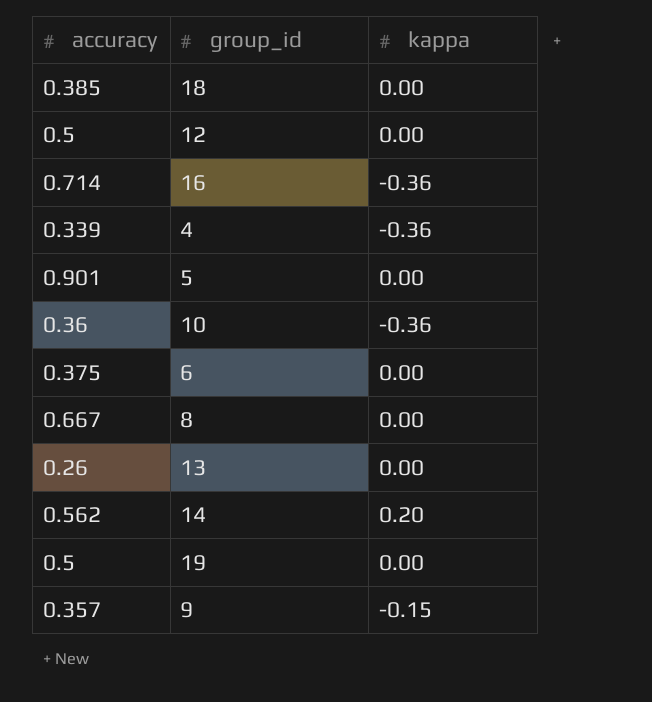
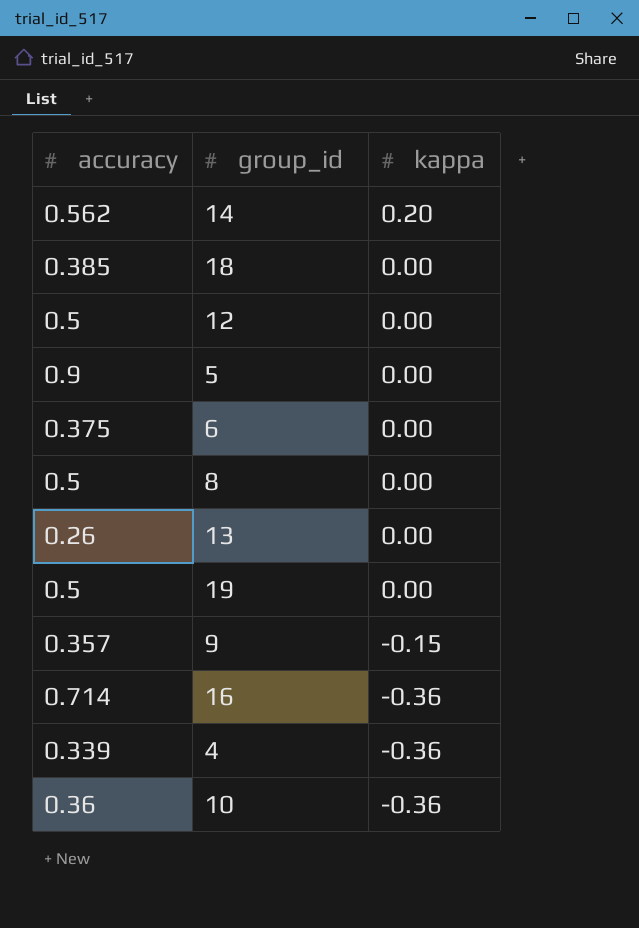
row order: none -> kappa descending
5 | accuracy: 0.901 -> 0.9
8 | accuracy: 0.667 -> 0.5

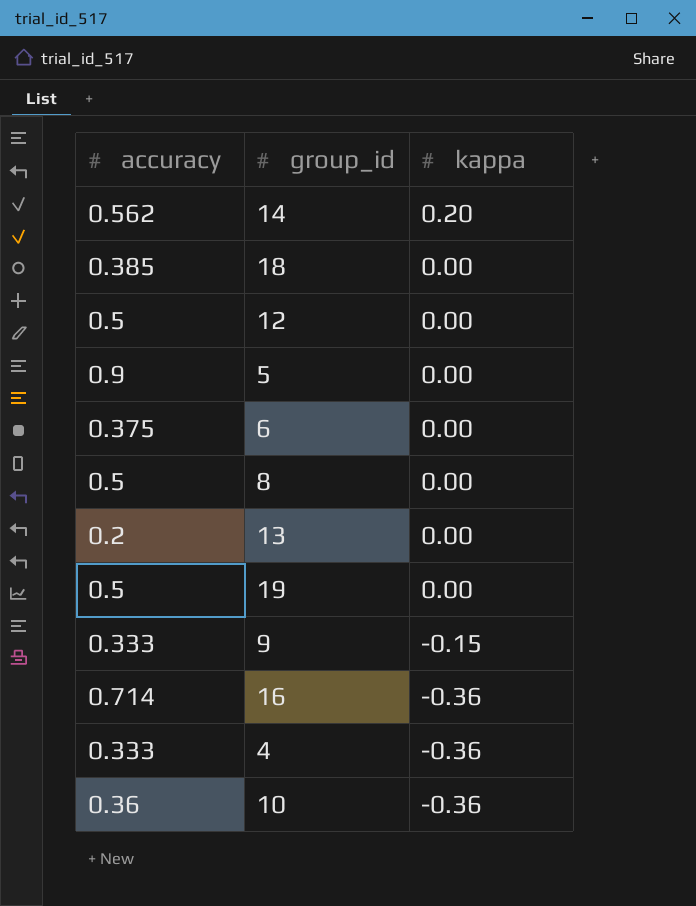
13 | accuracy: 0.26 -> 0.2
9 | accuracy: 0.357 -> 0.333
4 | accuracy: 0.339 -> 0.333

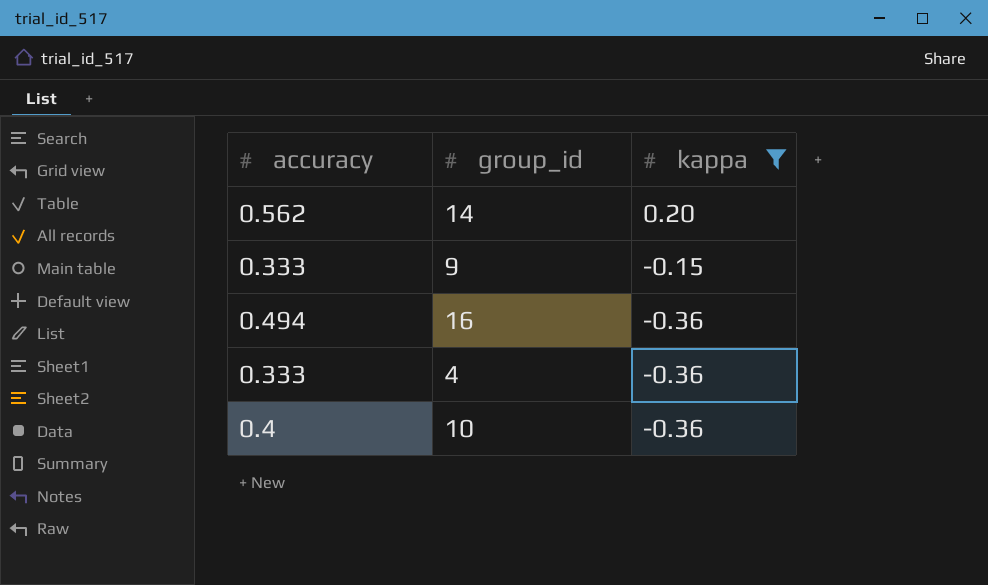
filter: none -> kappa != 0.00
16 | accuracy: 0.714 -> 0.494
10 | accuracy: 0.36 -> 0.4

